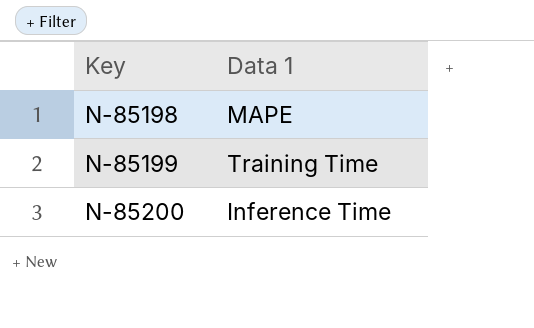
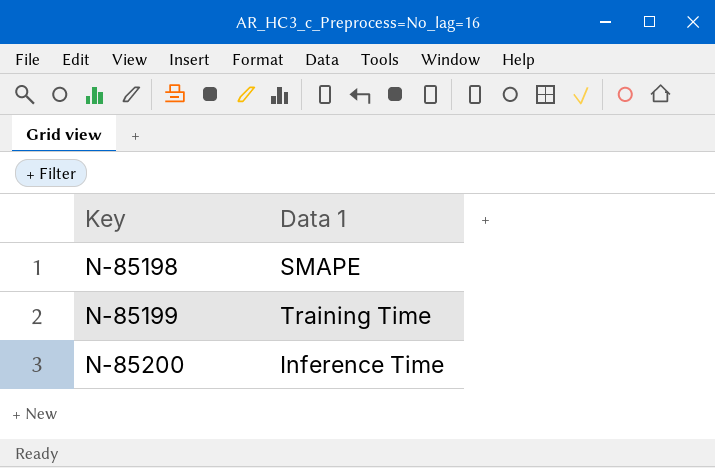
N-85198 | Data 1: MAPE -> SMAPE

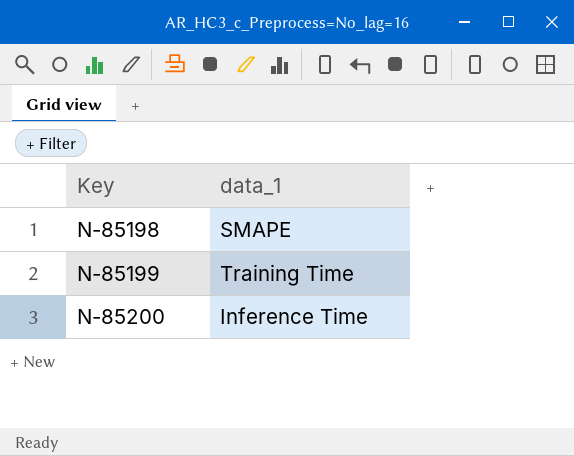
column name: Data 1 -> data_1

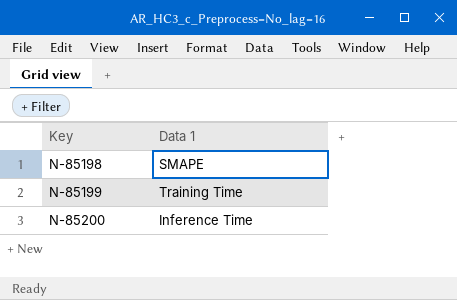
column name: data_1 -> Data 1

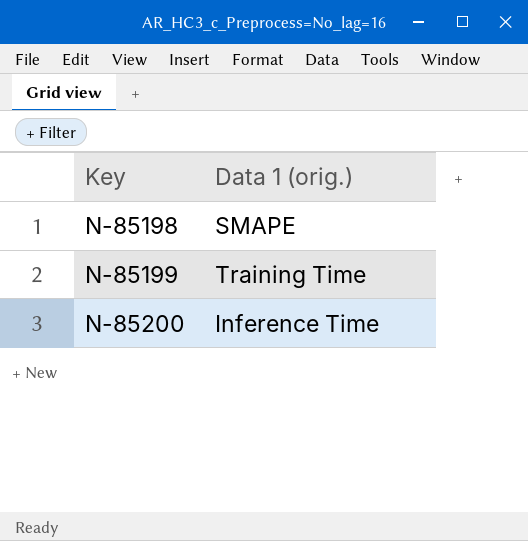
column name: Data 1 -> Data 1 (orig.)

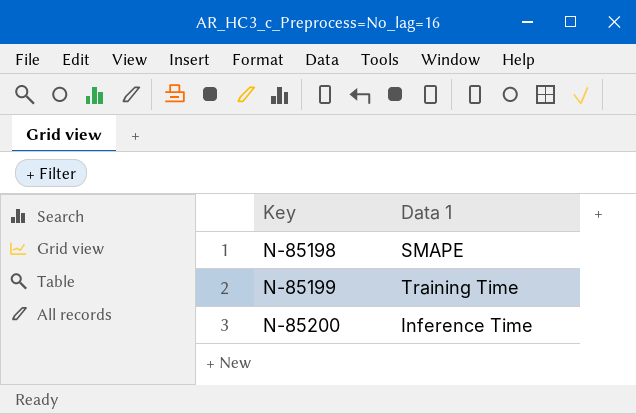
column name: Data 1 (orig.) -> Data 1

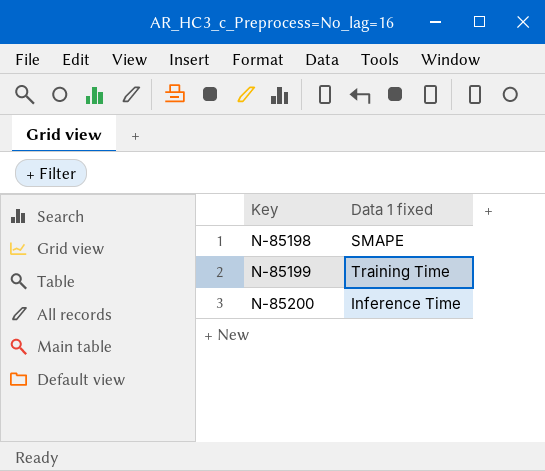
column name: Data 1 -> Data 1 fixed

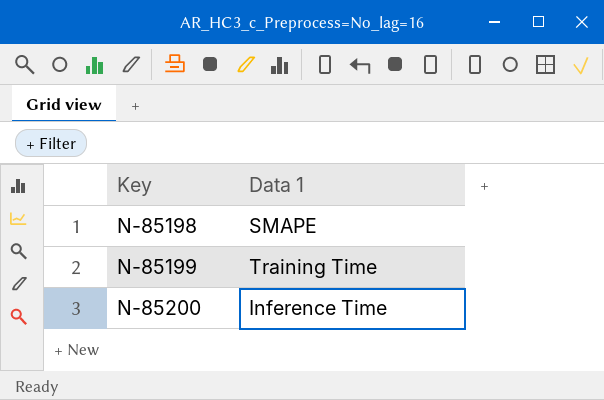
column name: Data 1 fixed -> Data 1

